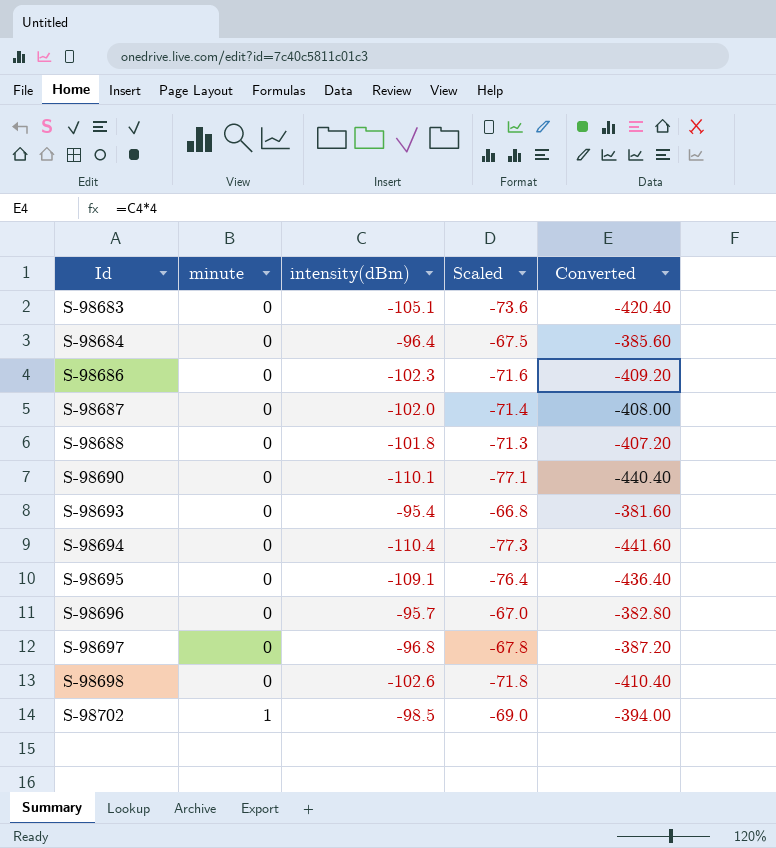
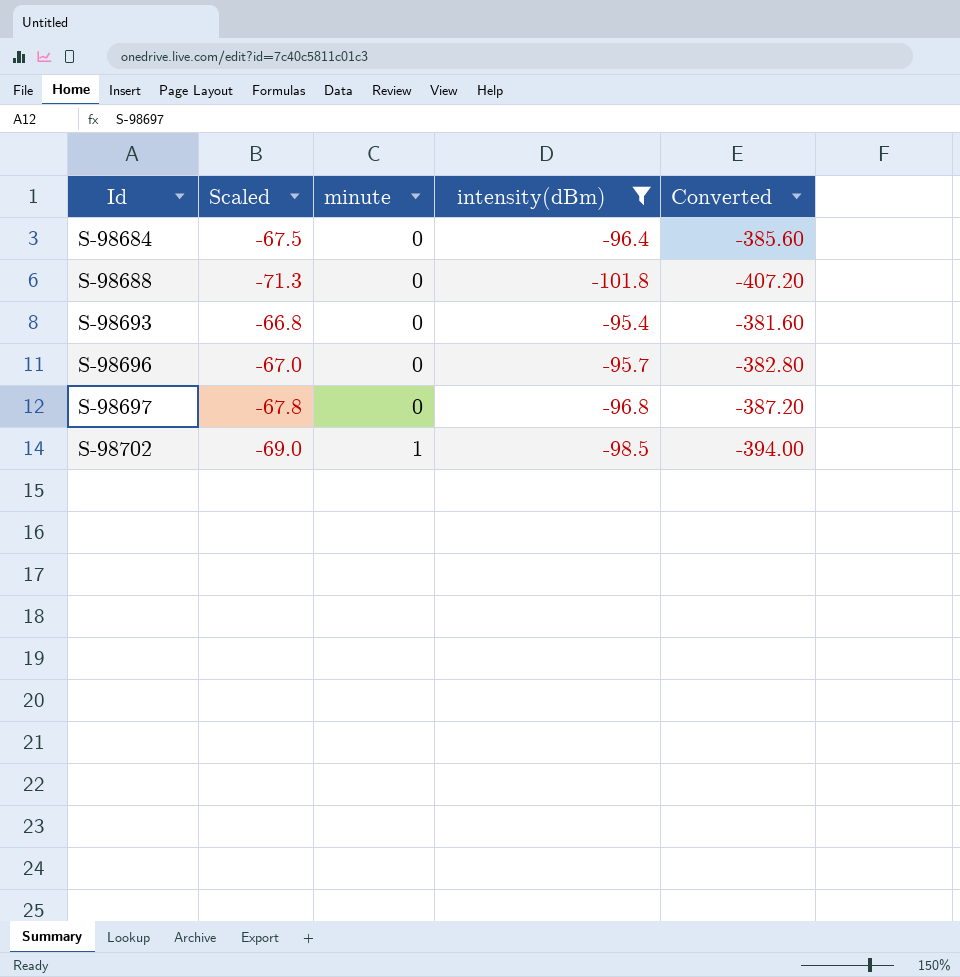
filter: none -> intensity(dBm) >= -101.8
column Scaled | position: 4 -> 2

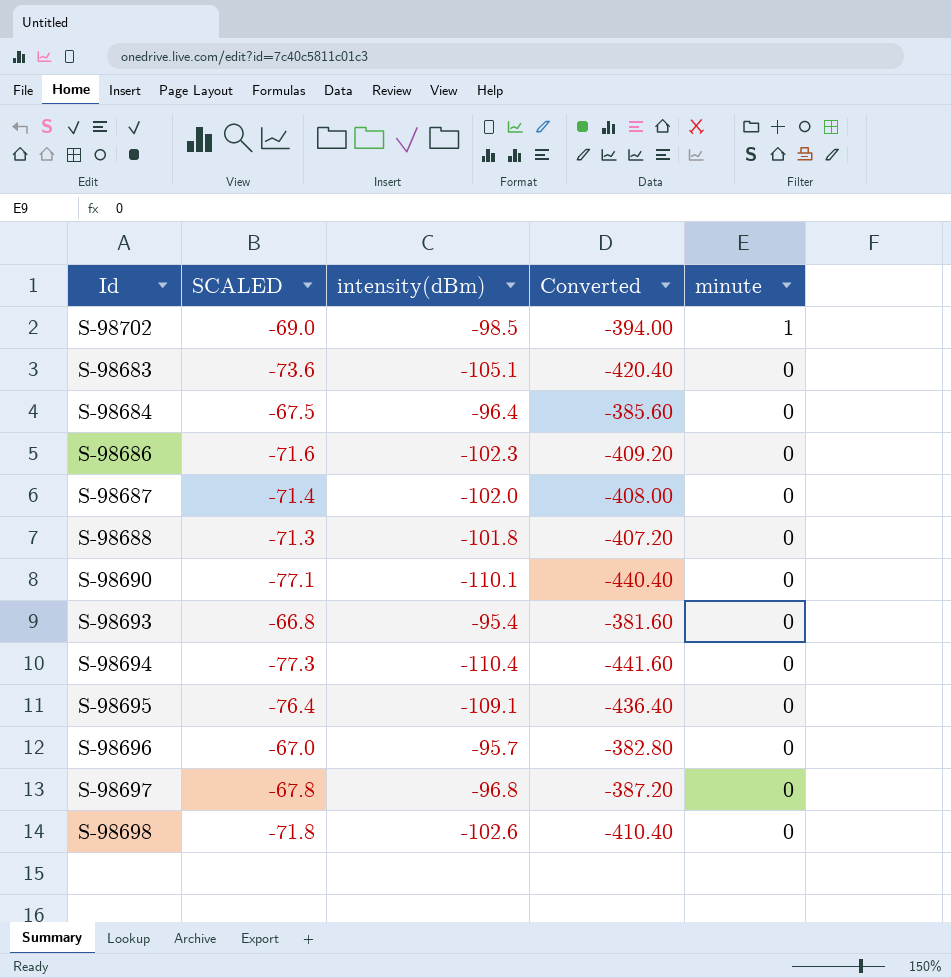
filter: intensity(dBm) >= -101.8 -> none
row order: Id ascending -> minute descending
column name: Scaled -> SCALED
column minute | position: 3 -> 5

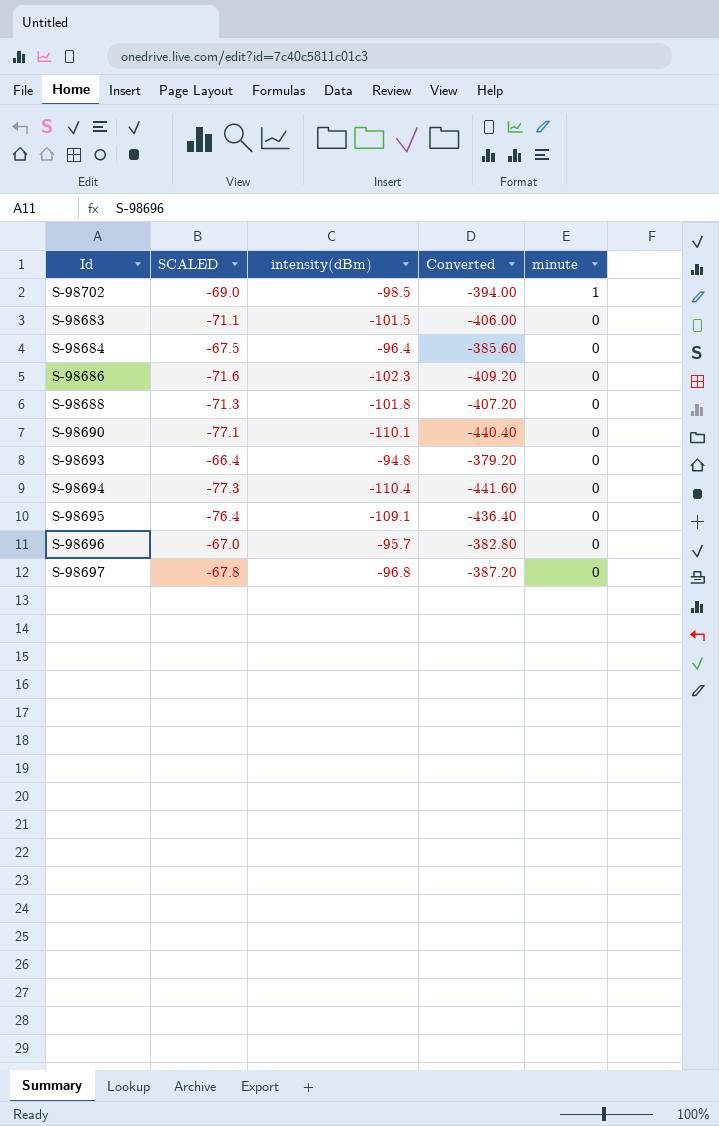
row S-98687: -71.4 | -102.0 | -408.00 | 0 -> none
row S-98698: -71.8 | -102.6 | -410.40 | 0 -> none
S-98683 | SCALED: -73.6 -> -71.1
S-98683 | intensity(dBm): -105.1 -> -101.5
S-98683 | Converted: -420.40 -> -406.00
S-98693 | SCALED: -66.8 -> -66.4
S-98693 | intensity(dBm): -95.4 -> -94.8
S-98693 | Converted: -381.60 -> -379.20

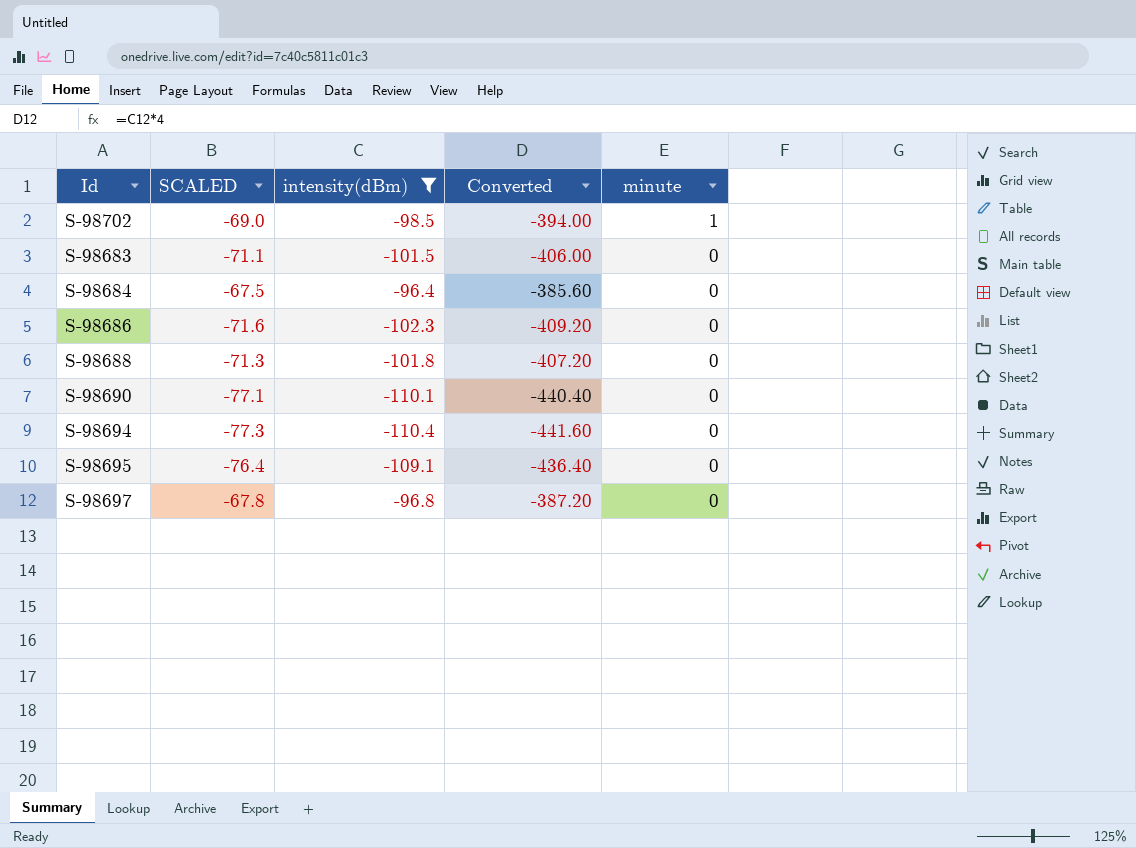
filter: none -> intensity(dBm) <= -96.4

